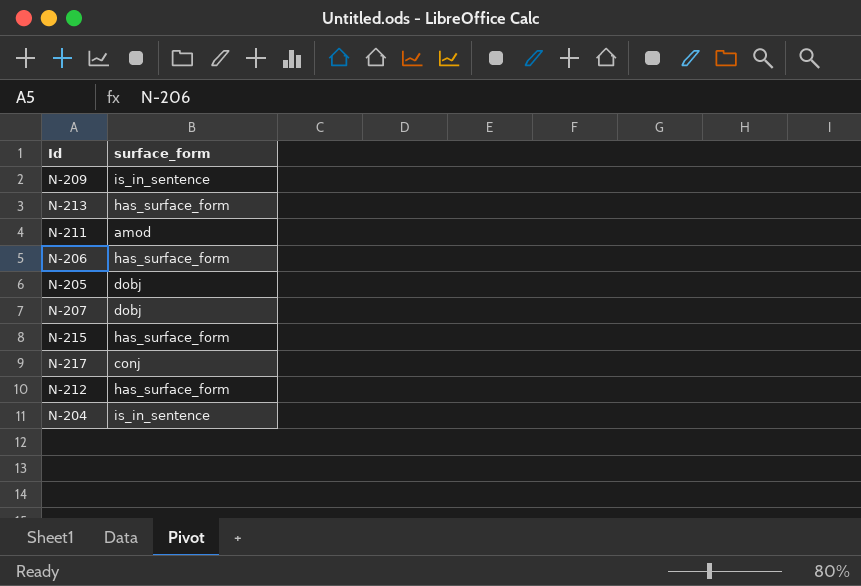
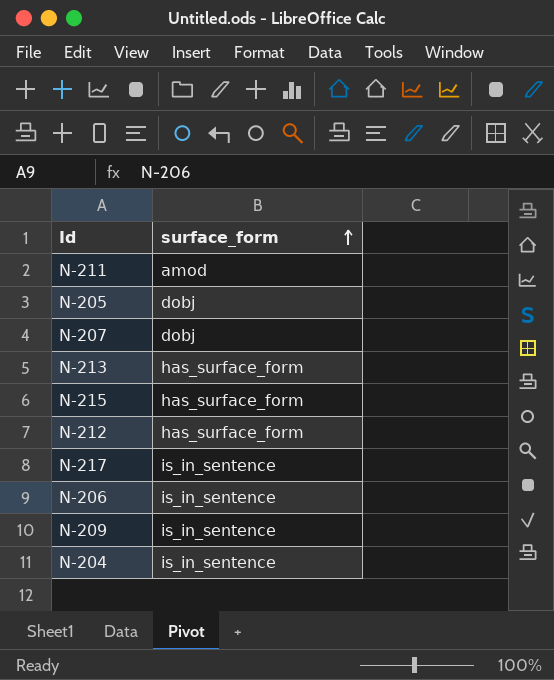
row order: none -> surface_form ascending
N-217 | surface_form: conj -> is_in_sentence
N-206 | surface_form: has_surface_form -> is_in_sentence

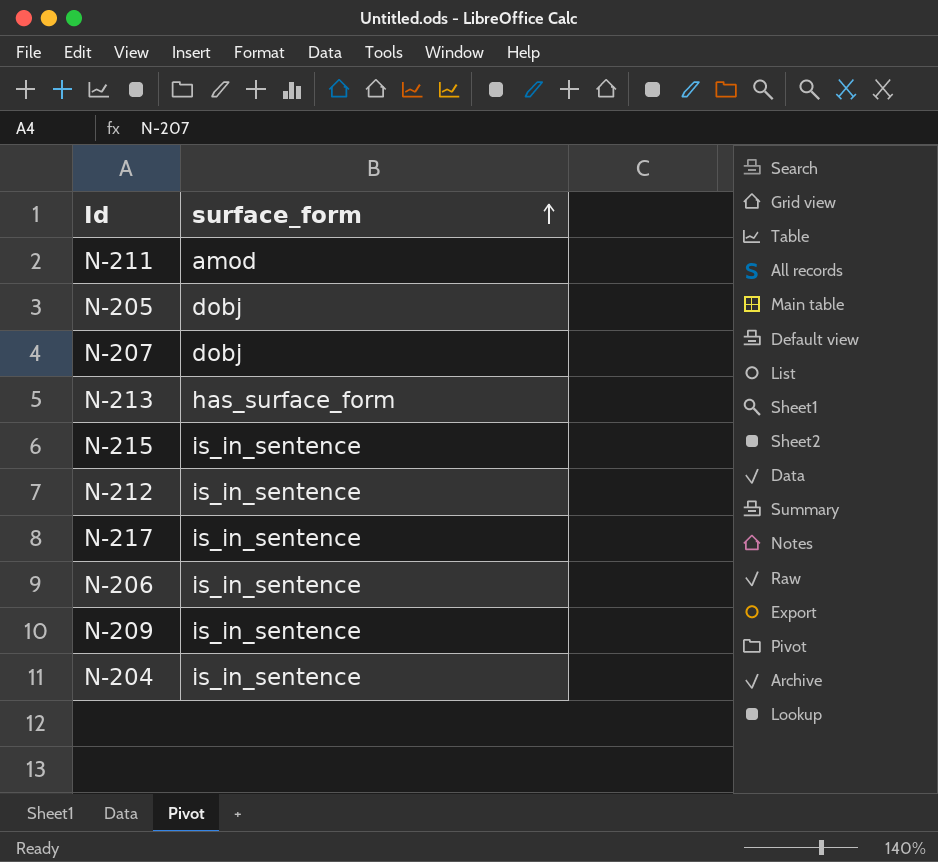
N-215 | surface_form: has_surface_form -> is_in_sentence
N-212 | surface_form: has_surface_form -> is_in_sentence

